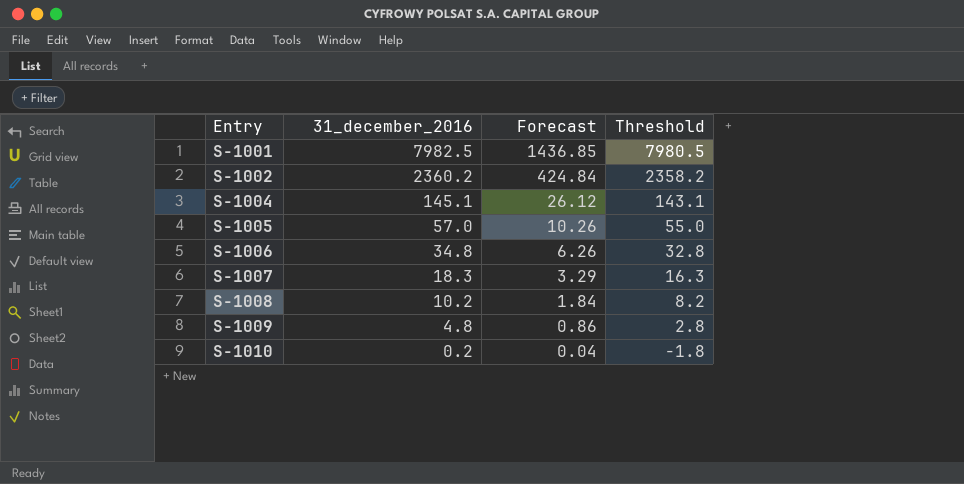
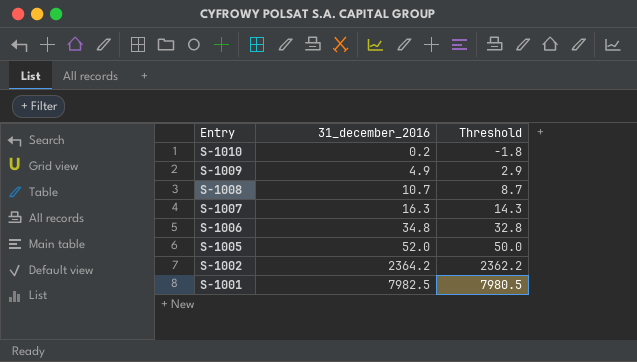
row order: Entry ascending -> Entry descending
column Forecast | formula: [31_december_2016] * 0.18 -> none
row S-1004: 145.1 | 26.12 | 143.1 -> none
S-1009 | 31_december_2016: 4.8 -> 4.9
S-1009 | Threshold: 2.8 -> 2.9
S-1008 | 31_december_2016: 10.2 -> 10.7
S-1008 | Threshold: 8.2 -> 8.7
S-1007 | 31_december_2016: 18.3 -> 16.3
S-1007 | Threshold: 16.3 -> 14.3
S-1005 | 31_december_2016: 57.0 -> 52.0
S-1005 | Threshold: 55.0 -> 50.0
S-1002 | 31_december_2016: 2360.2 -> 2364.2
S-1002 | Threshold: 2358.2 -> 2362.2

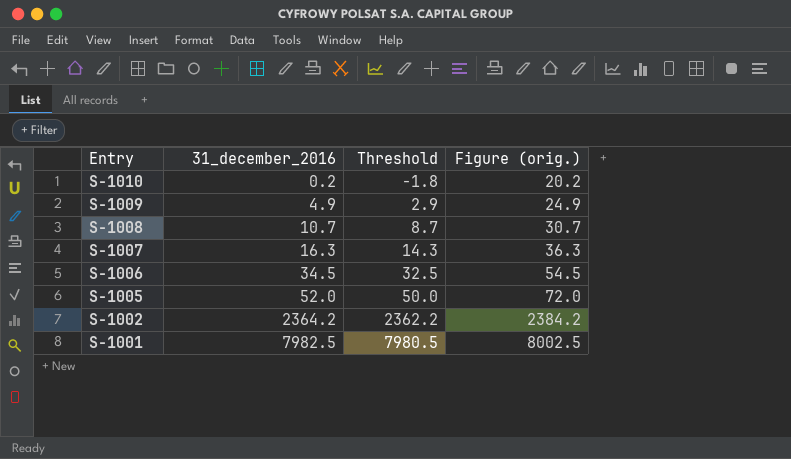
column Figure (orig.) | formula: none -> [31_december_2016] + 20
S-1006 | 31_december_2016: 34.8 -> 34.5
S-1006 | Threshold: 32.8 -> 32.5

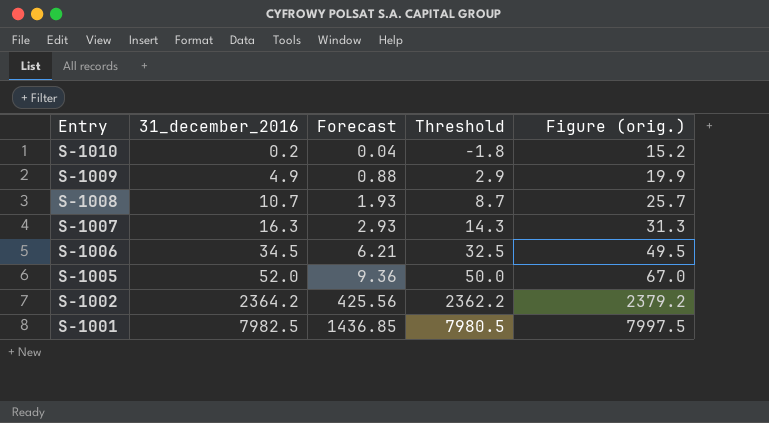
column Forecast | formula: none -> [31_december_2016] * 0.18
column Figure (orig.) | formula: [31_december_2016] + 20 -> [31_december_2016] + 15

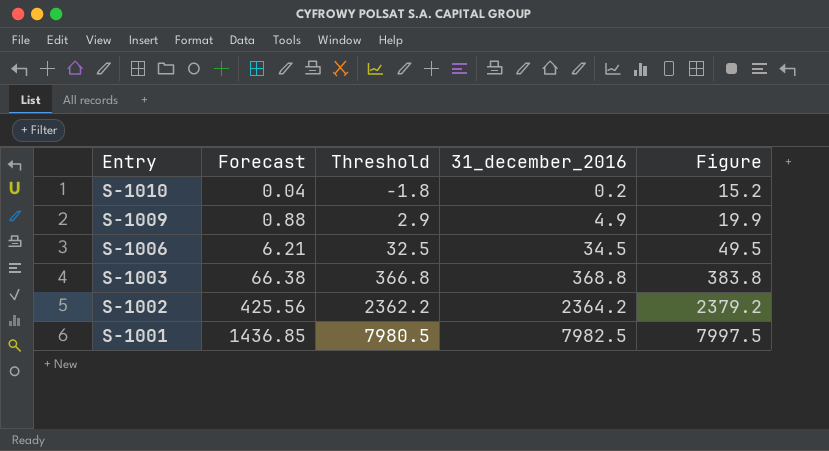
column 31_december_2016 | position: 2 -> 4
column name: Figure (orig.) -> Figure
row S-1008: 10.7 | 1.93 | 8.7 | 25.7 -> none
row S-1007: 16.3 | 2.93 | 14.3 | 31.3 -> none
row S-1005: 52.0 | 9.36 | 50.0 | 67.0 -> none
row S-1003: none -> 66.38 | 366.8 | 368.8 | 383.8

